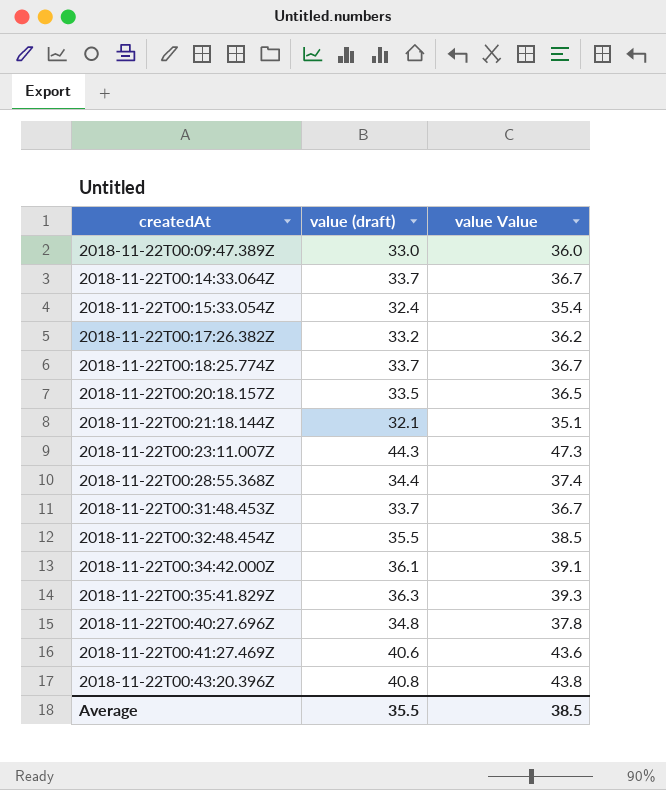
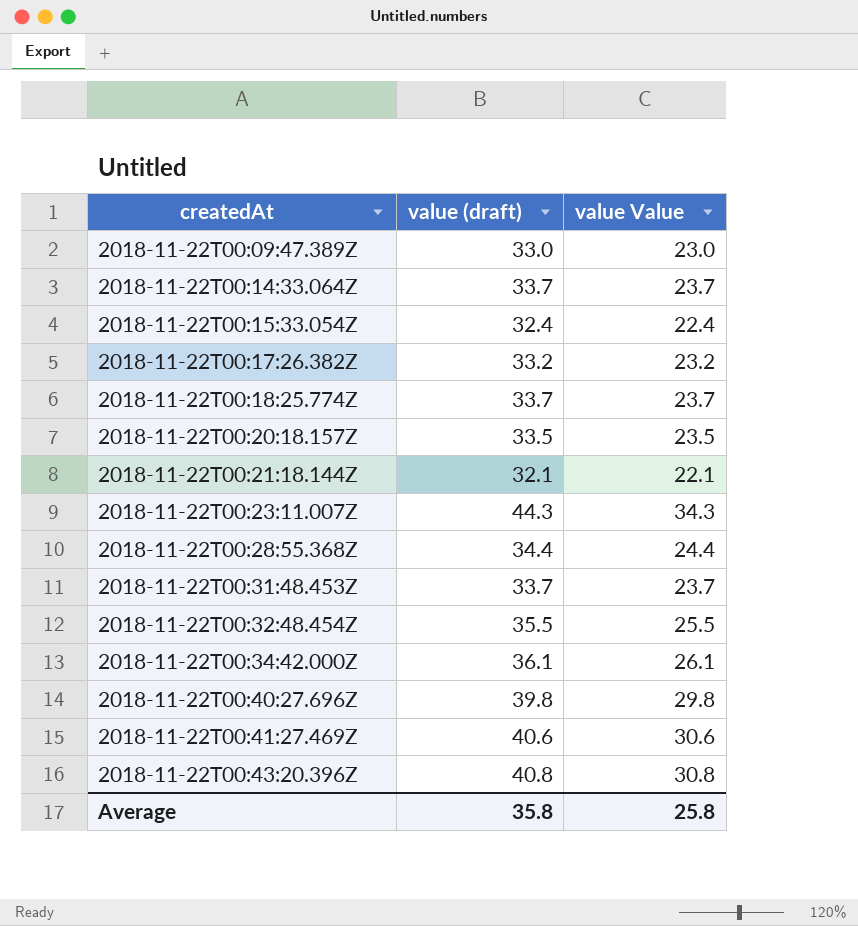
column value Value | formula: [value (draft)] + 3 -> [value (draft)] - 10
row 2018-11-22T00:35:41.829Z: 36.3 | 39.3 -> none
2018-11-22T00:40:27.696Z | value (draft): 34.8 -> 39.8
Average | value (draft): 35.5 -> 35.8
Average | value Value: 38.5 -> 25.8

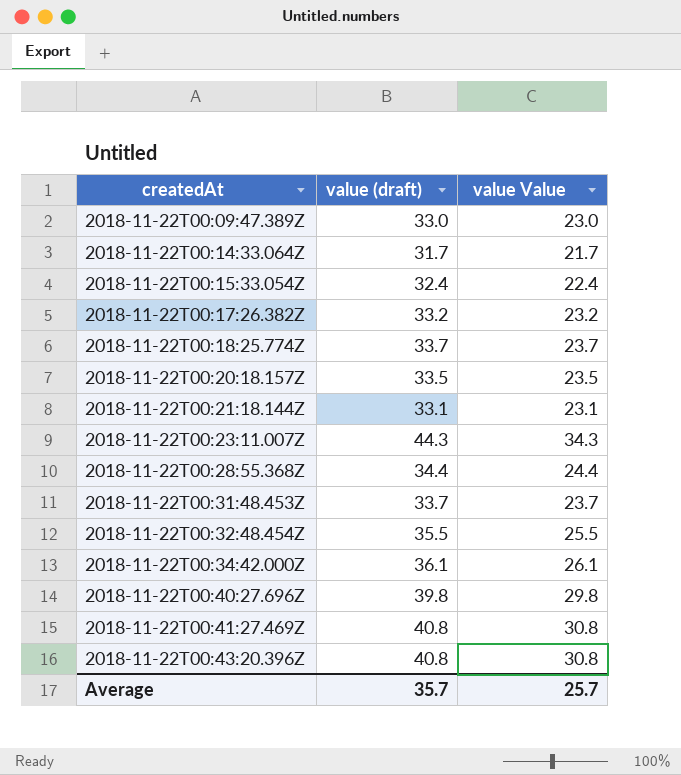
2018-11-22T00:14:33.064Z | value (draft): 33.7 -> 31.7
2018-11-22T00:14:33.064Z | value Value: 23.7 -> 21.7
2018-11-22T00:21:18.144Z | value (draft): 32.1 -> 33.1
2018-11-22T00:21:18.144Z | value Value: 22.1 -> 23.1
2018-11-22T00:41:27.469Z | value (draft): 40.6 -> 40.8
2018-11-22T00:41:27.469Z | value Value: 30.6 -> 30.8
Average | value (draft): 35.8 -> 35.7
Average | value Value: 25.8 -> 25.7

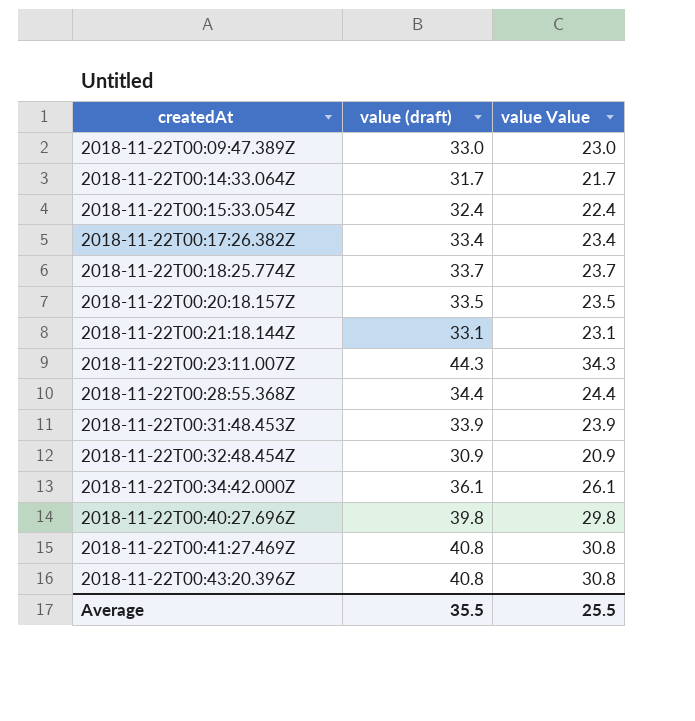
2018-11-22T00:17:26.382Z | value (draft): 33.2 -> 33.4
2018-11-22T00:17:26.382Z | value Value: 23.2 -> 23.4
2018-11-22T00:31:48.453Z | value (draft): 33.7 -> 33.9
2018-11-22T00:31:48.453Z | value Value: 23.7 -> 23.9
2018-11-22T00:32:48.454Z | value (draft): 35.5 -> 30.9
2018-11-22T00:32:48.454Z | value Value: 25.5 -> 20.9
Average | value (draft): 35.7 -> 35.5
Average | value Value: 25.7 -> 25.5

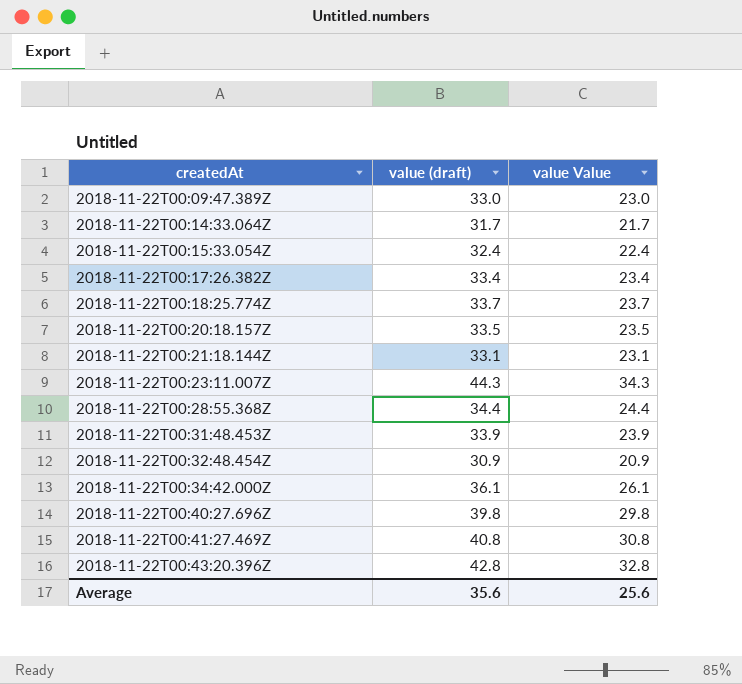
2018-11-22T00:43:20.396Z | value (draft): 40.8 -> 42.8
2018-11-22T00:43:20.396Z | value Value: 30.8 -> 32.8
Average | value (draft): 35.5 -> 35.6
Average | value Value: 25.5 -> 25.6

